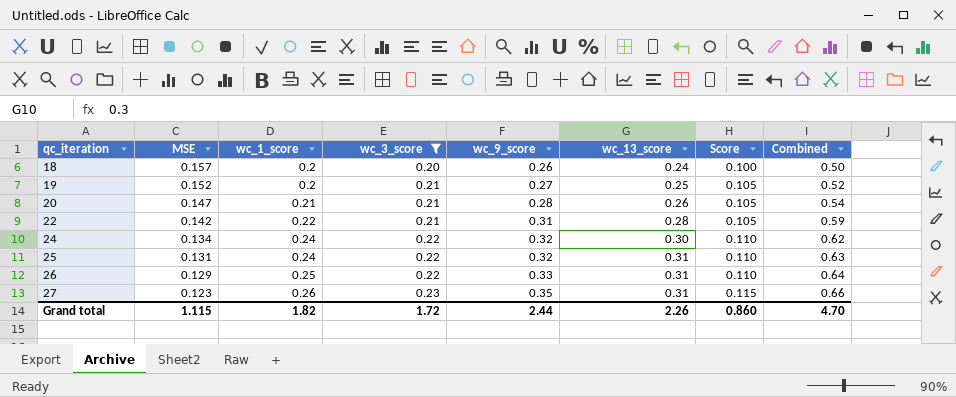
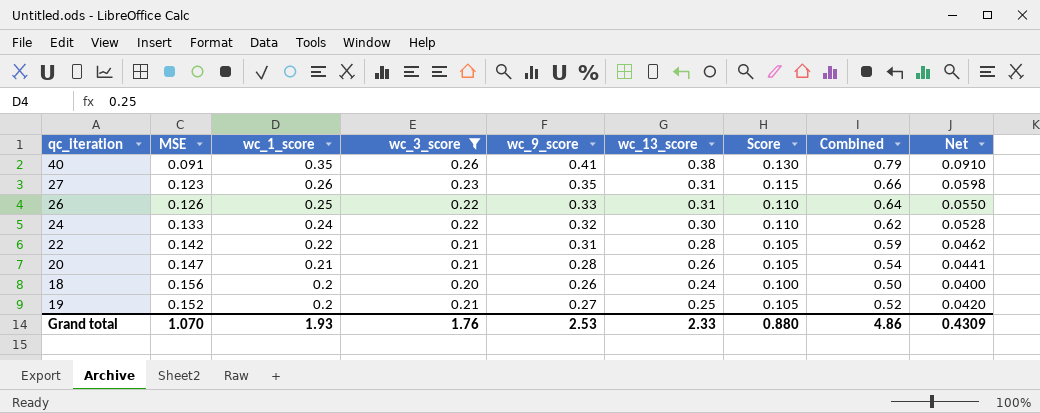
row order: qc_iteration ascending -> wc_1_score descending
column Net | formula: none -> [wc_1_score] * [wc_3_score]
row 25: 0.131 | 0.24 | 0.22 | 0.32 | 0.31 | 0.110 | 0.63 -> none
row 40: none -> 0.091 | 0.35 | 0.26 | 0.41 | 0.38 | 0.130 | 0.79 | 0.0910
26 | MSE: 0.129 -> 0.126
24 | MSE: 0.134 -> 0.133
18 | MSE: 0.157 -> 0.156
Grand total | MSE: 1.115 -> 1.070
Grand total | wc_1_score: 1.82 -> 1.93
Grand total | wc_3_score: 1.72 -> 1.76
Grand total | wc_9_score: 2.44 -> 2.53
Grand total | wc_13_score: 2.26 -> 2.33
Grand total | Score: 0.860 -> 0.880
Grand total | Combined: 4.70 -> 4.86

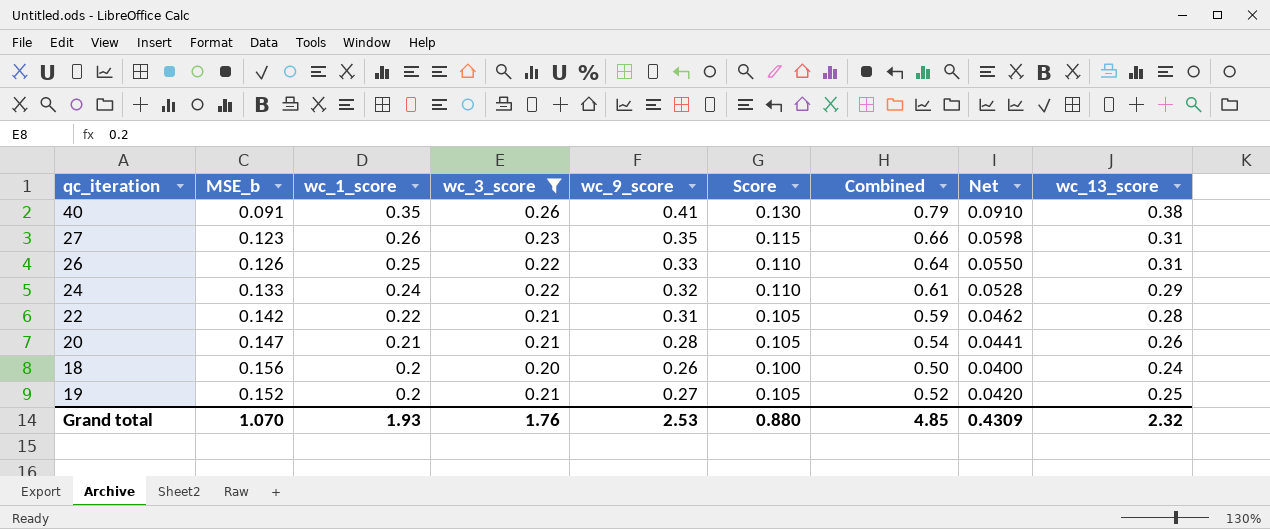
column name: MSE -> MSE_b
column wc_13_score | position: 6 -> 9
24 | Combined: 0.62 -> 0.61
24 | wc_13_score: 0.30 -> 0.29
Grand total | Combined: 4.86 -> 4.85
Grand total | wc_13_score: 2.33 -> 2.32

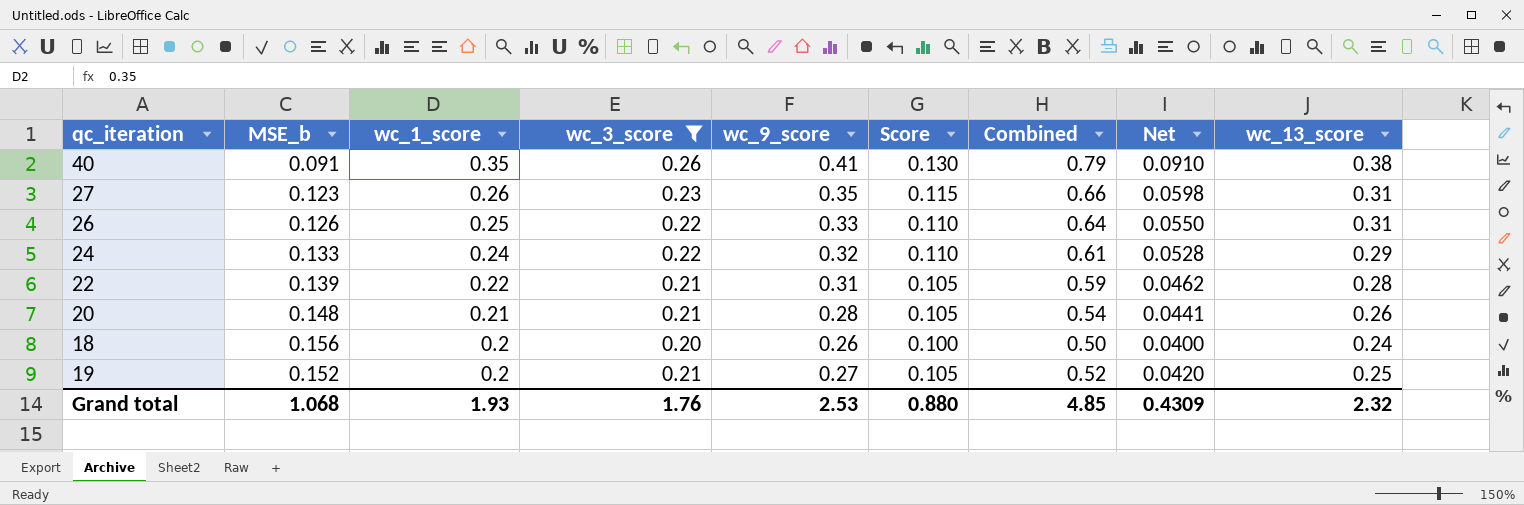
22 | MSE_b: 0.142 -> 0.139
20 | MSE_b: 0.147 -> 0.148
Grand total | MSE_b: 1.070 -> 1.068

